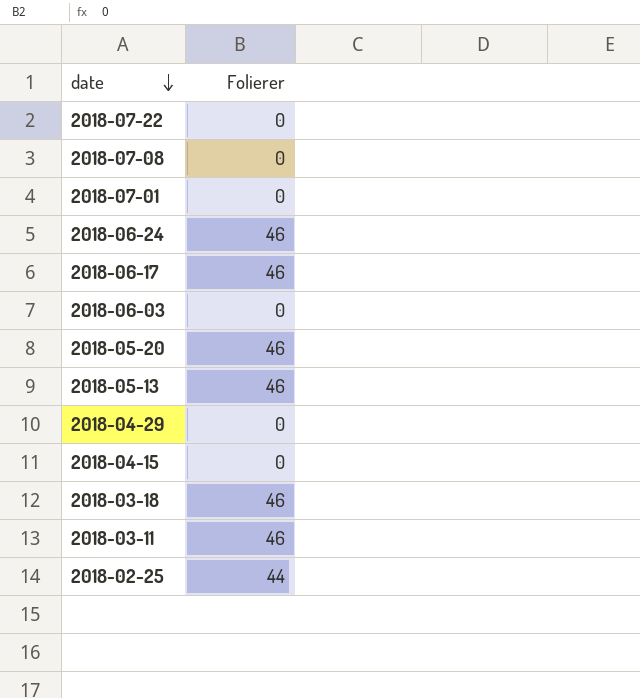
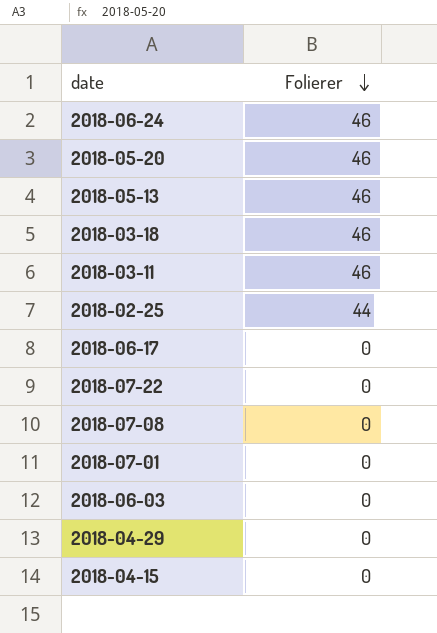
row order: date descending -> Folierer descending
2018-06-17 | Folierer: 46 -> 0

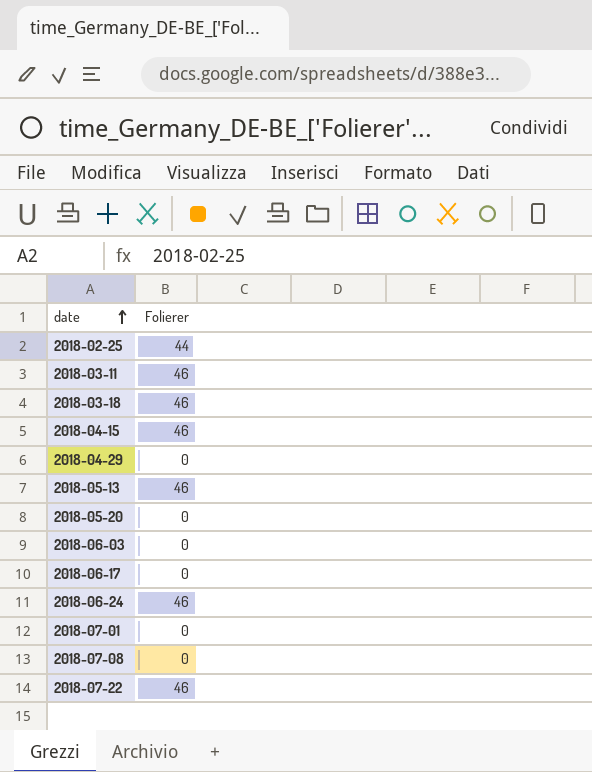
row order: Folierer descending -> date ascending
2018-04-15 | Folierer: 0 -> 46
2018-05-20 | Folierer: 46 -> 0
2018-07-22 | Folierer: 0 -> 46

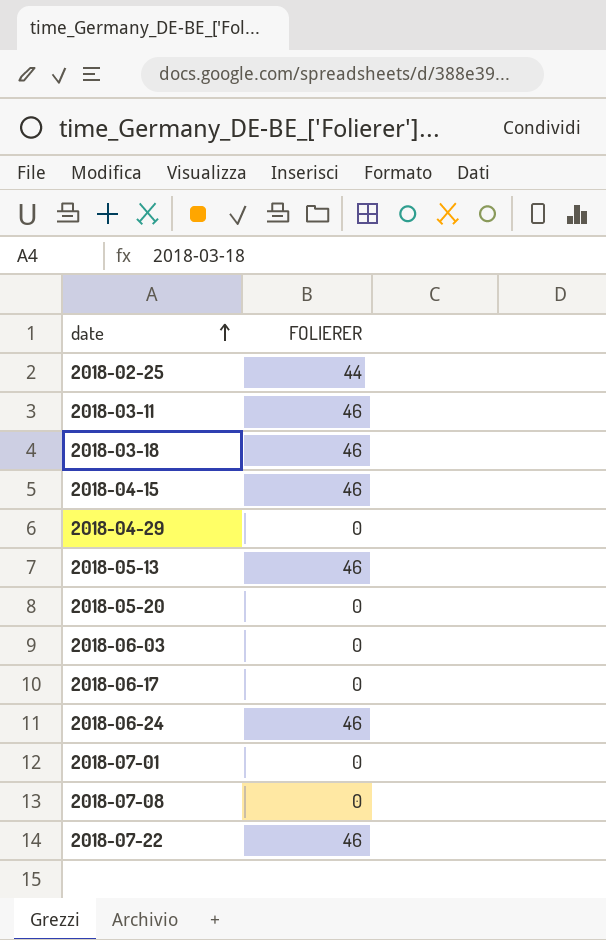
column name: Folierer -> FOLIERER

